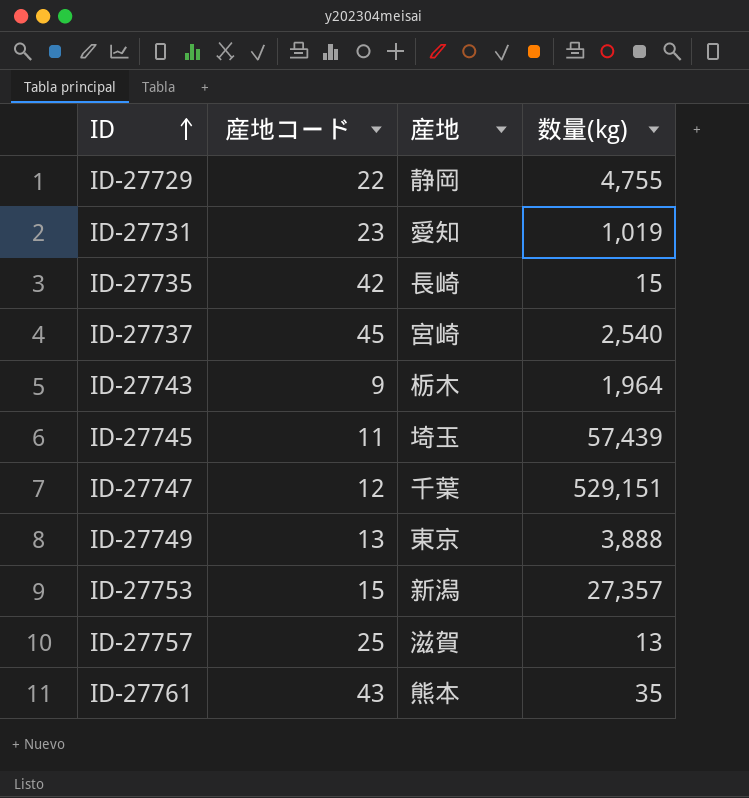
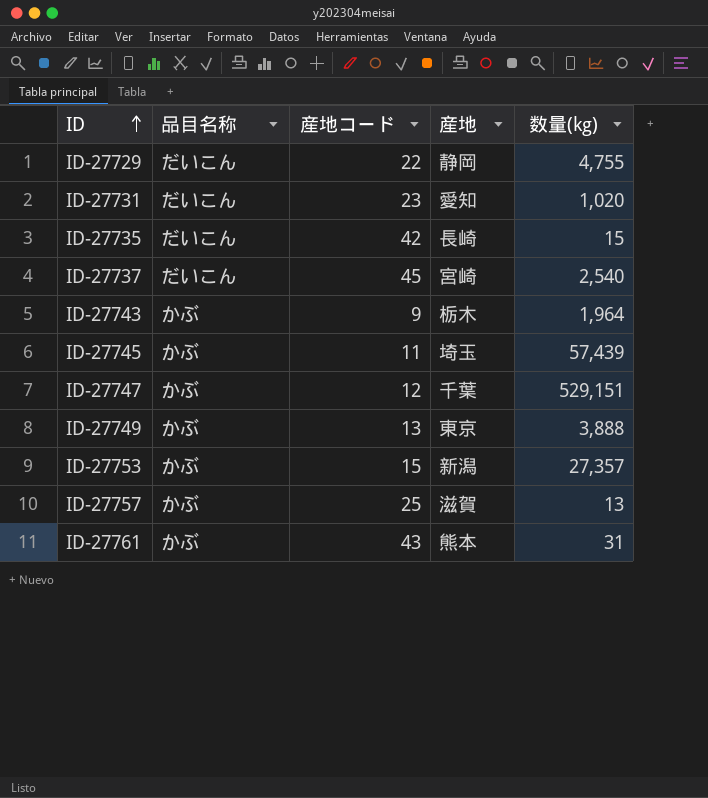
column 品目名称 | position: none -> 2
ID-27731 | 数量(kg): 1,019 -> 1,020
ID-27761 | 数量(kg): 35 -> 31

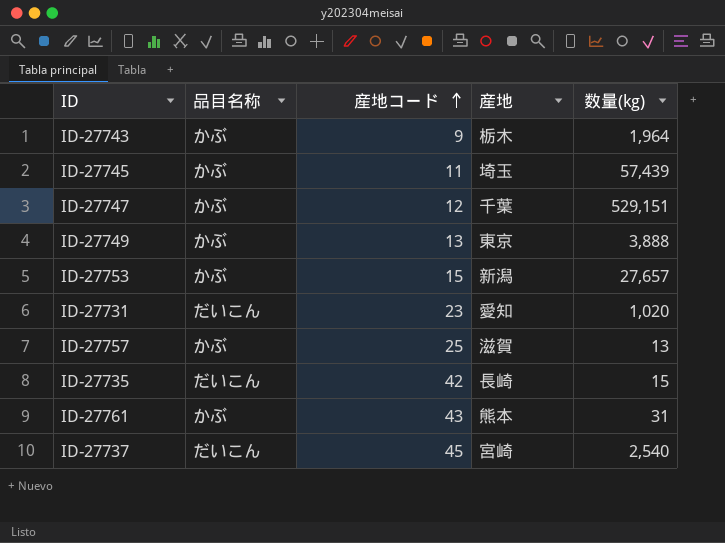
row order: ID ascending -> 産地コード ascending
row ID-27729: だいこん | 22 | 静岡 | 4,755 -> none
ID-27753 | 数量(kg): 27,357 -> 27,657

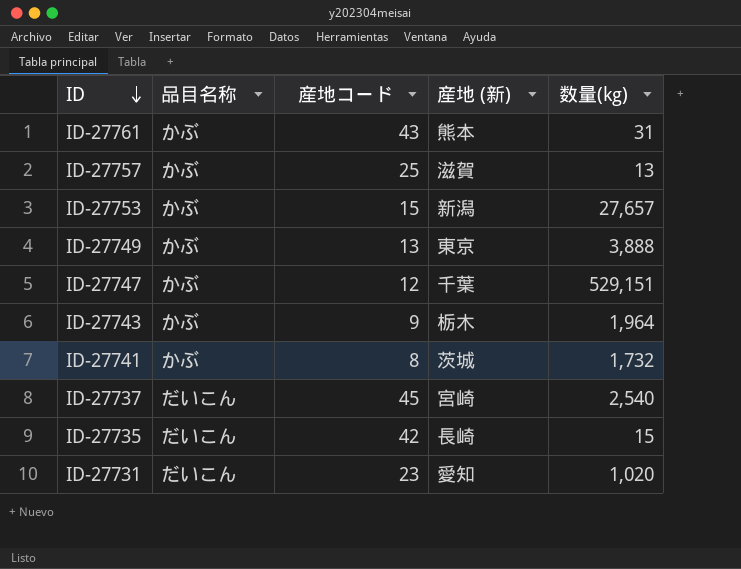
row order: 産地コード ascending -> ID descending
column name: 産地 -> 産地 (新)
row ID-27745: かぶ | 11 | 埼玉 | 57,439 -> none
row ID-27741: none -> かぶ | 8 | 茨城 | 1,732

